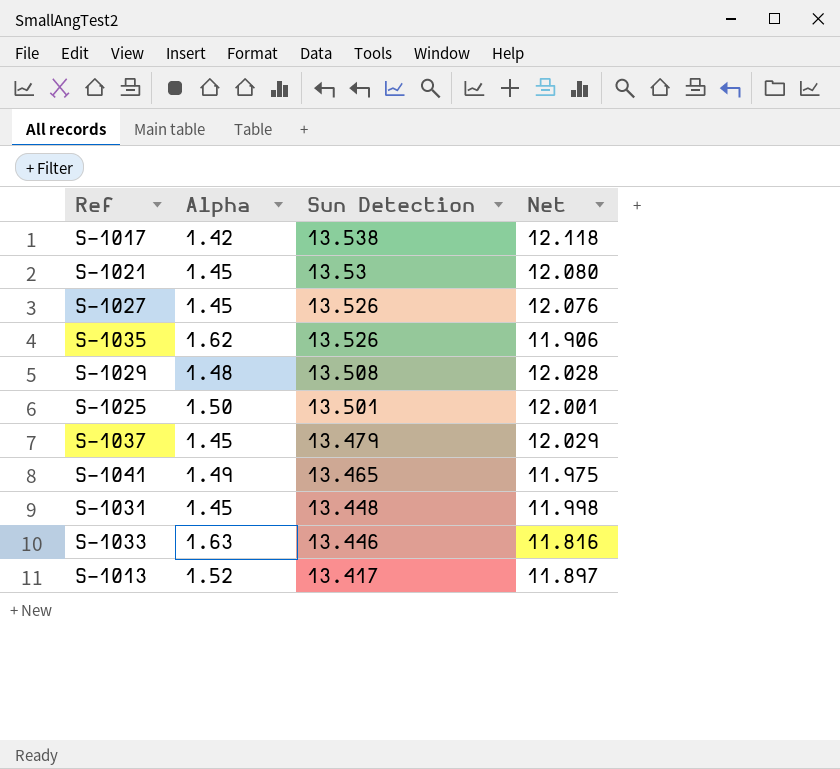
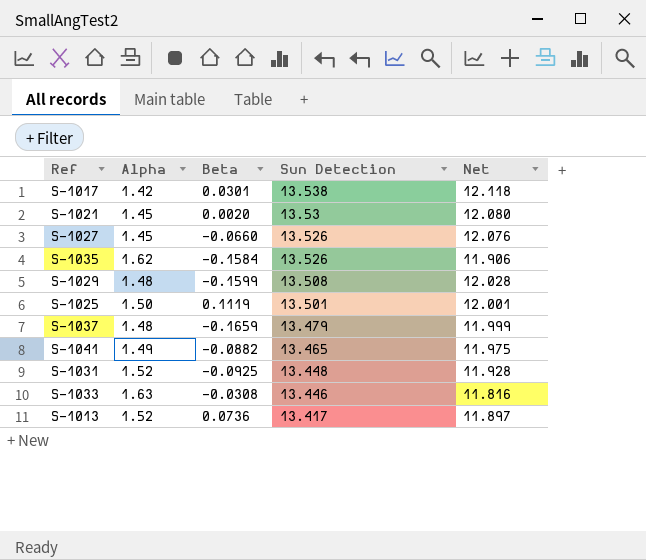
column Beta | position: none -> 3
S-1037 | Alpha: 1.45 -> 1.48
S-1037 | Net: 12.029 -> 11.999
S-1031 | Alpha: 1.45 -> 1.52
S-1031 | Net: 11.998 -> 11.928

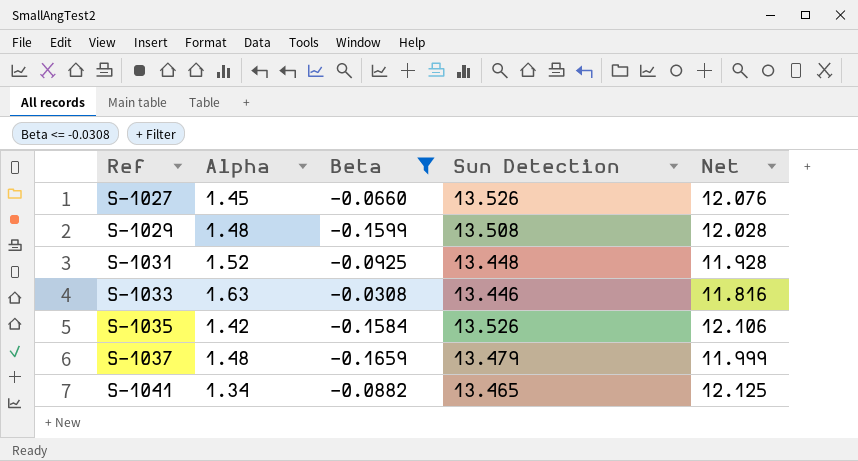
filter: none -> Beta <= -0.0308
row order: Sun Detection descending -> Ref ascending
S-1035 | Alpha: 1.62 -> 1.42
S-1035 | Net: 11.906 -> 12.106
S-1041 | Alpha: 1.49 -> 1.34
S-1041 | Net: 11.975 -> 12.125

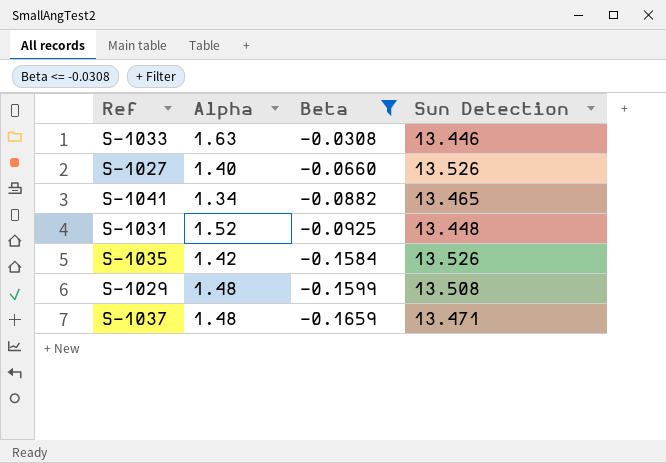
row order: Ref ascending -> Beta descending
column Net | formula: [Sun Detection] - [Alpha] -> none
S-1027 | Alpha: 1.45 -> 1.40
S-1037 | Sun Detection: 13.479 -> 13.471

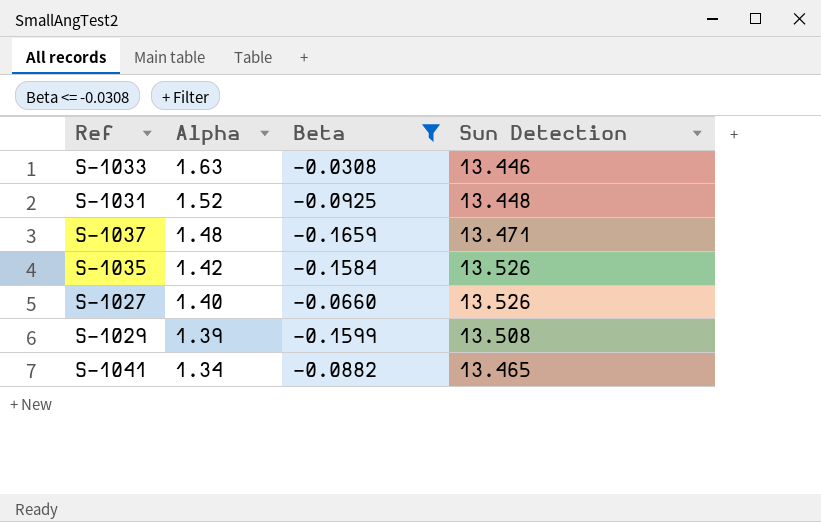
row order: Beta descending -> Alpha descending
S-1029 | Alpha: 1.48 -> 1.39

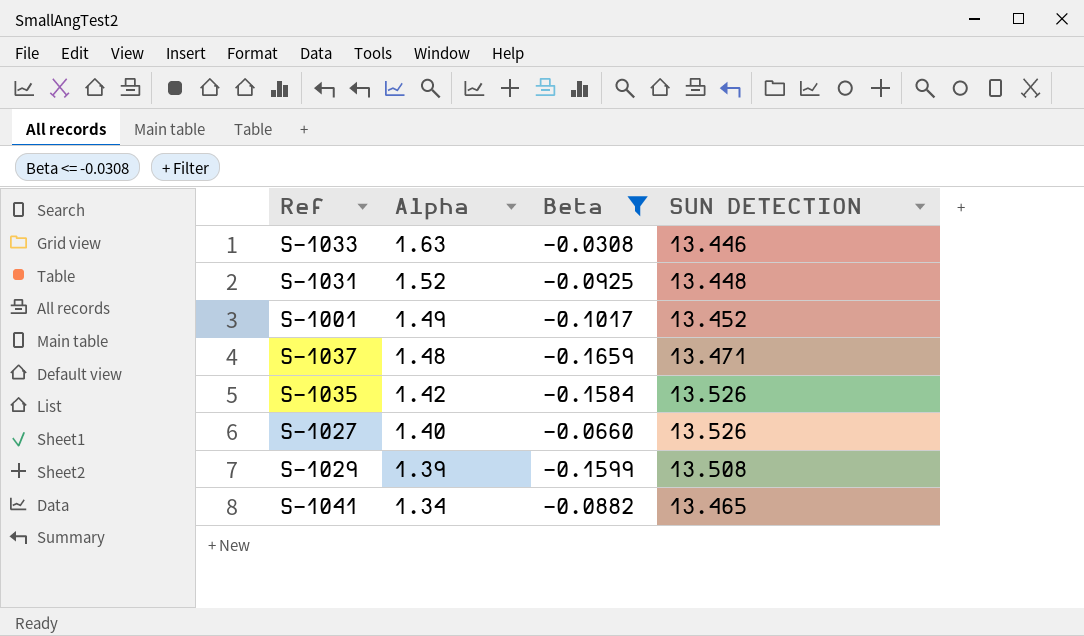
column name: Sun Detection -> SUN DETECTION
row S-1001: none -> 1.49 | -0.1017 | 13.452

